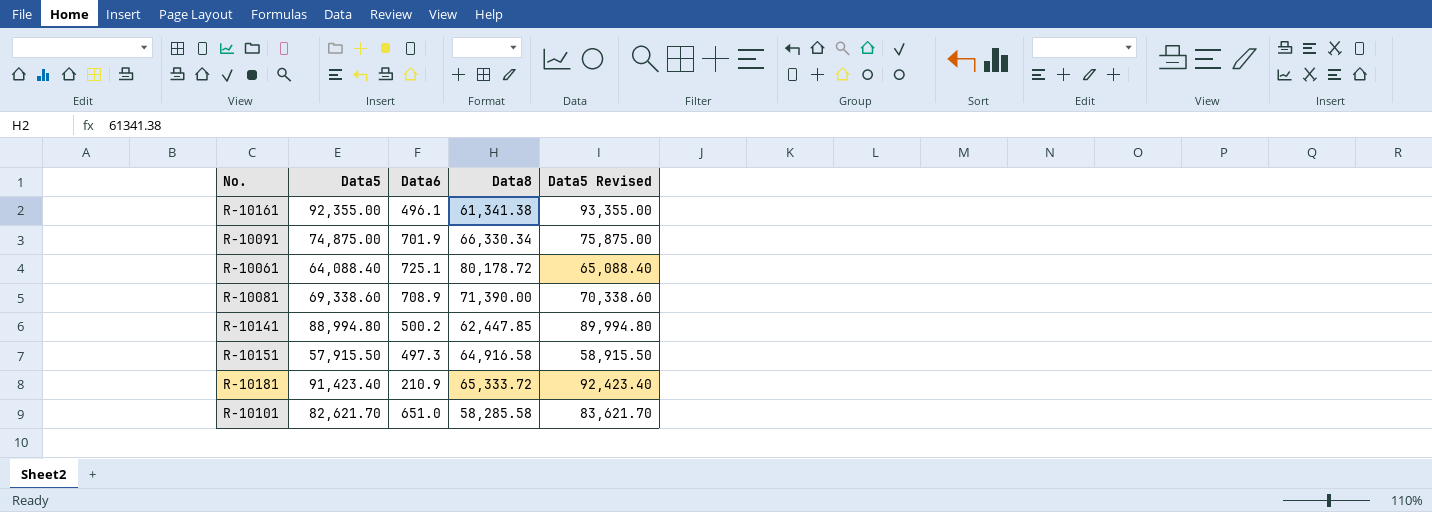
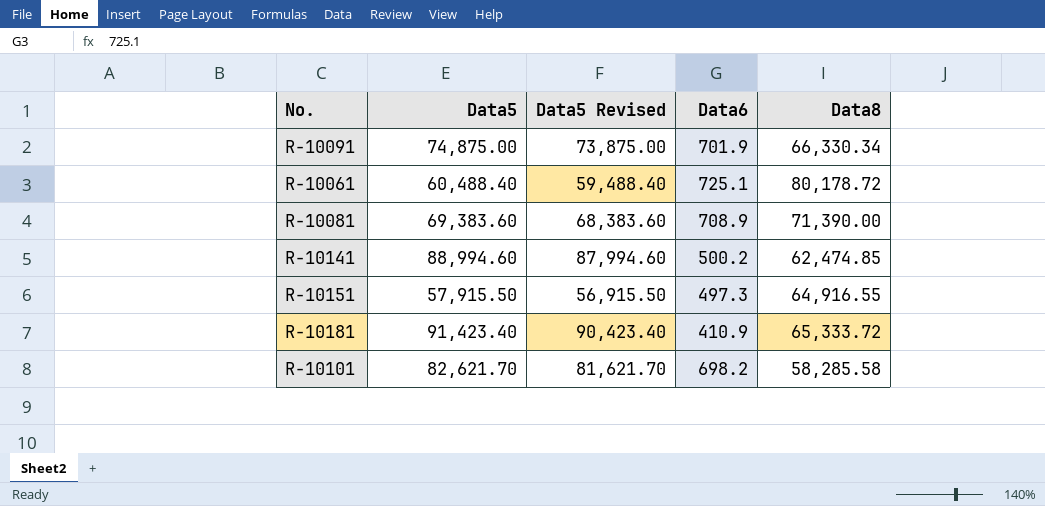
column Data5 Revised | formula: [Data5] + 1000 -> [Data5] - 1000
column Data5 Revised | position: 5 -> 3
row R-10161: 92,355.00 | 496.1 | 61,341.38 | 93,355.00 -> none
R-10061 | Data5: 64,088.40 -> 60,488.40
R-10081 | Data5: 69,338.60 -> 69,383.60
R-10141 | Data5: 88,994.80 -> 88,994.60
R-10141 | Data8: 62,447.85 -> 62,474.85
R-10151 | Data8: 64,916.58 -> 64,916.55
R-10181 | Data6: 210.9 -> 410.9
R-10101 | Data6: 651.0 -> 698.2

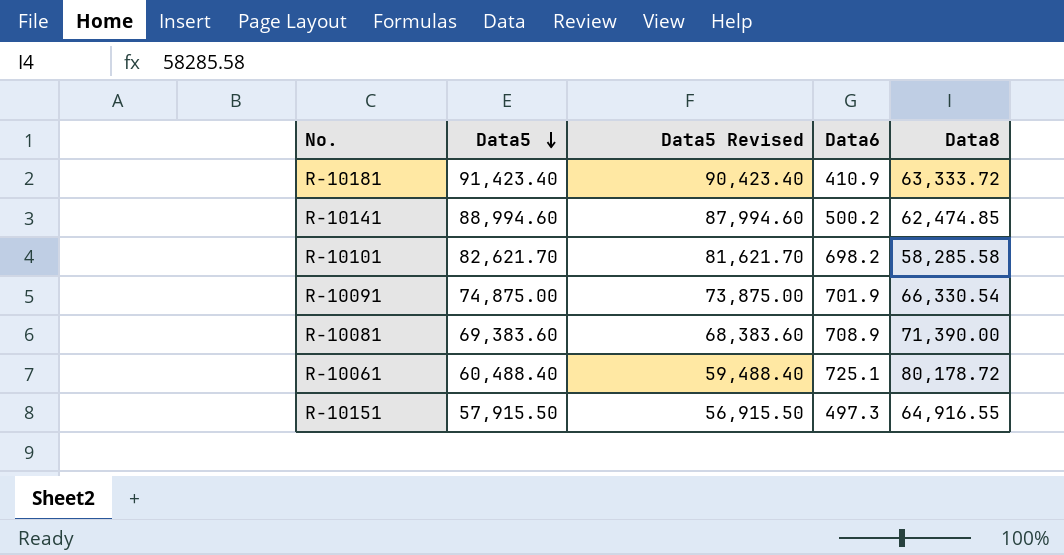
row order: none -> Data5 descending
R-10181 | Data8: 65,333.72 -> 63,333.72
R-10091 | Data8: 66,330.34 -> 66,330.54

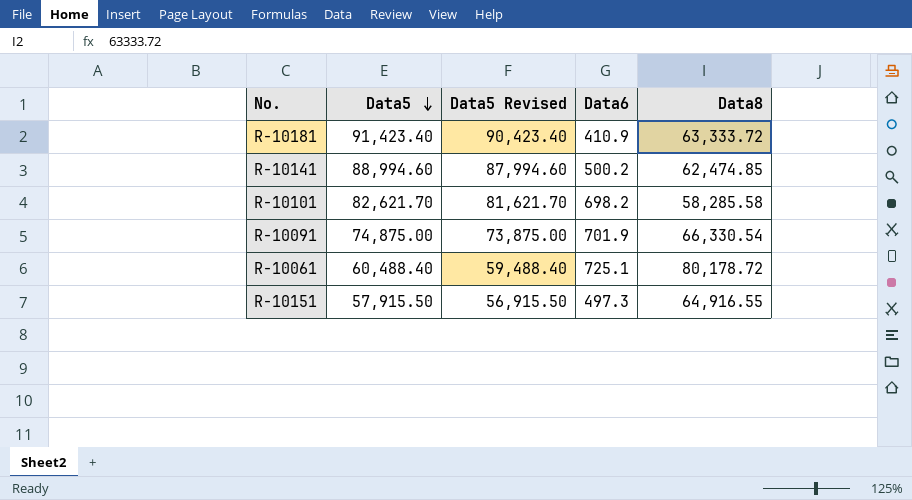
row R-10081: 69,383.60 | 68,383.60 | 708.9 | 71,390.00 -> none

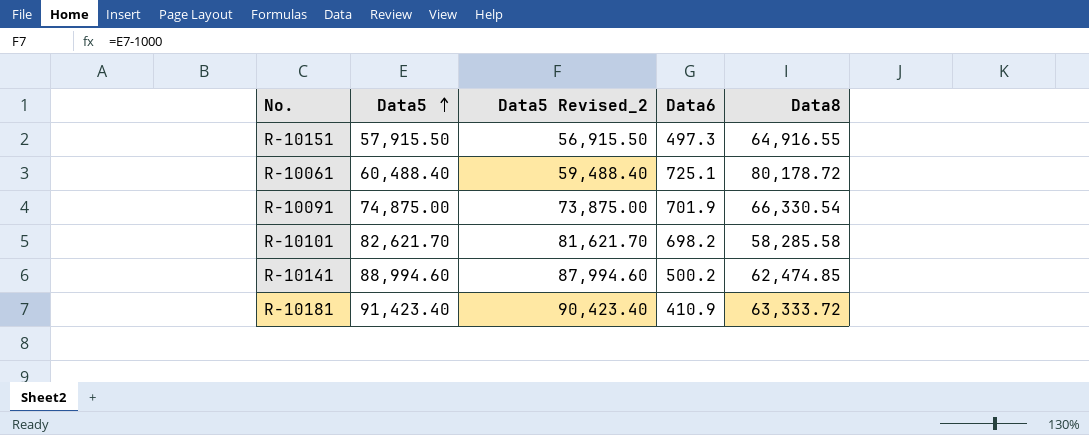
row order: Data5 descending -> Data5 ascending
column name: Data5 Revised -> Data5 Revised_2

